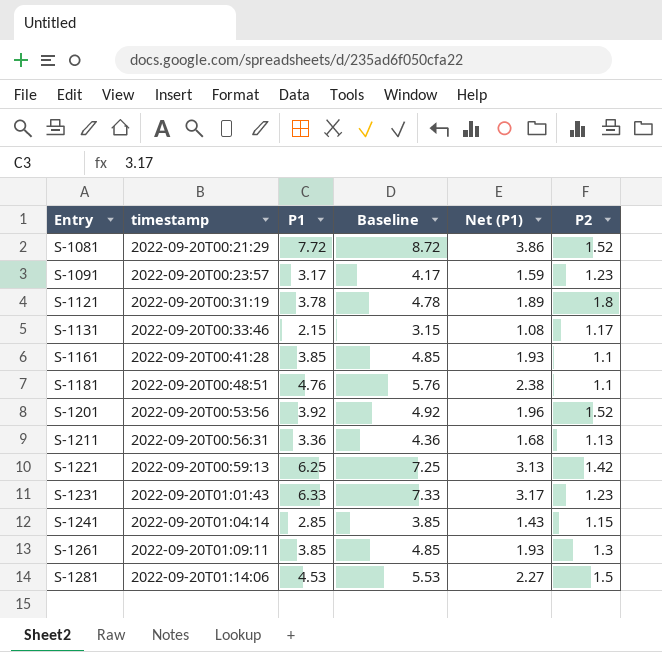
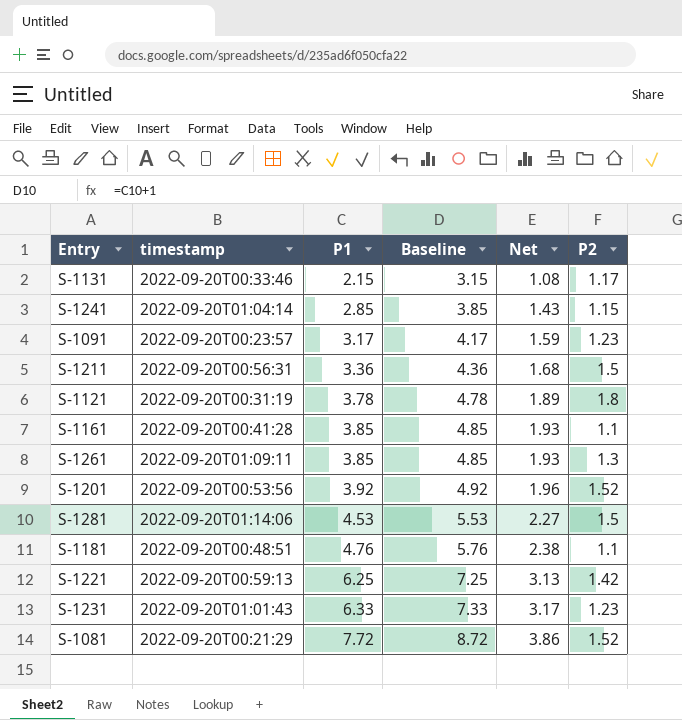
row order: Entry ascending -> P1 ascending
column name: Net (P1) -> Net
S-1211 | P2: 1.13 -> 1.5

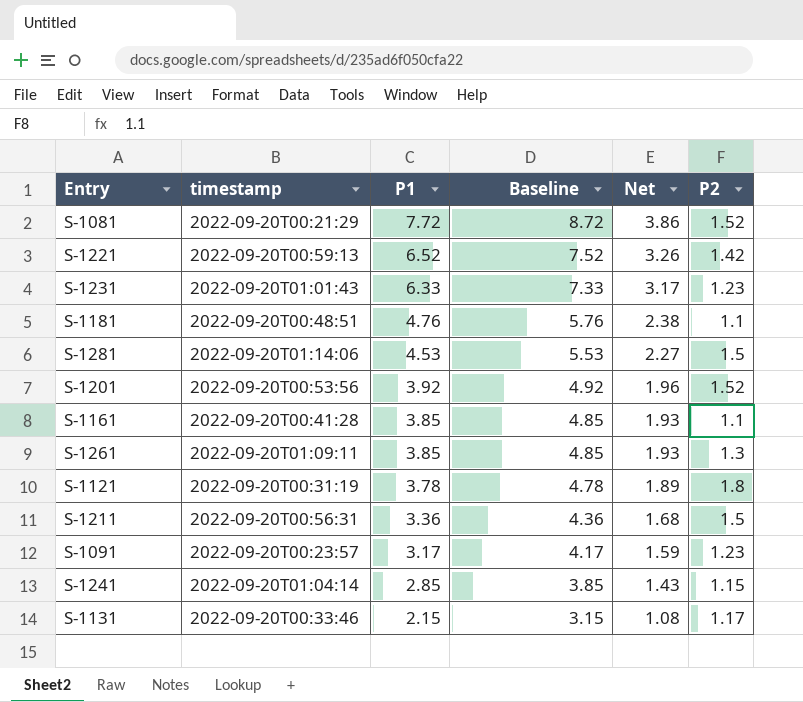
row order: P1 ascending -> P1 descending
S-1221 | P1: 6.25 -> 6.52
S-1221 | Baseline: 7.25 -> 7.52
S-1221 | Net: 3.13 -> 3.26

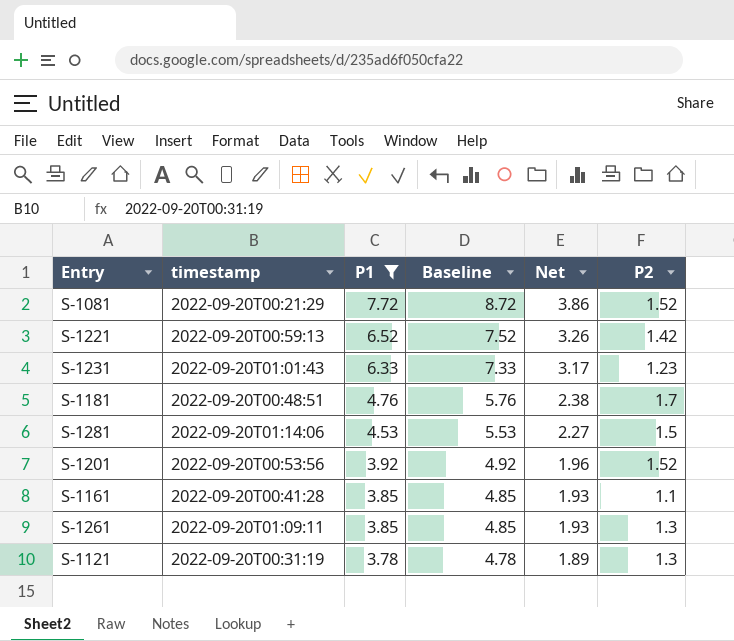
filter: none -> P1 >= 3.78
S-1181 | P2: 1.1 -> 1.7
S-1121 | P2: 1.8 -> 1.3

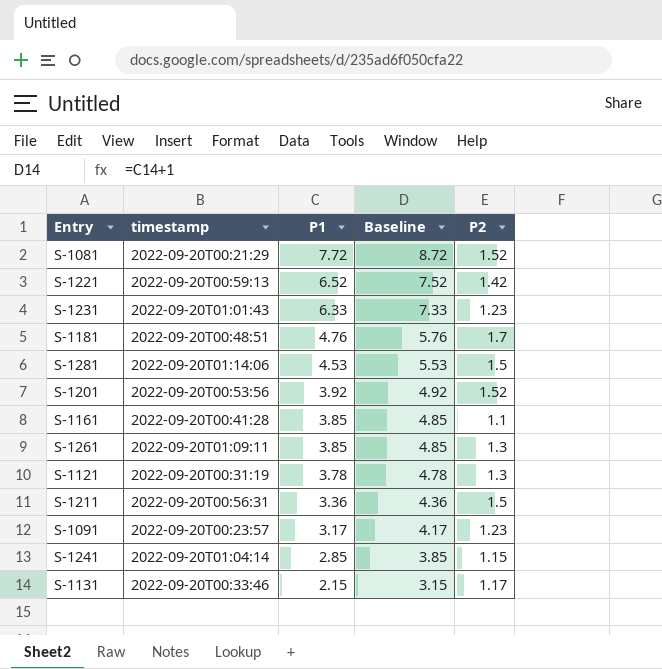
filter: P1 >= 3.78 -> none
column Net | formula: [P1] * 0.5 -> none

